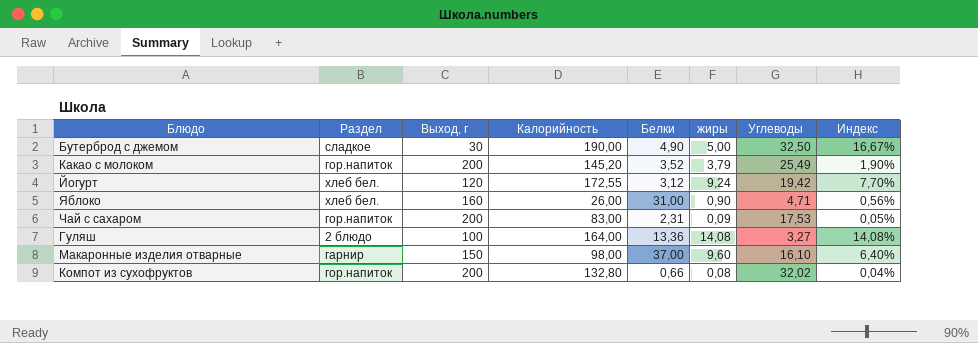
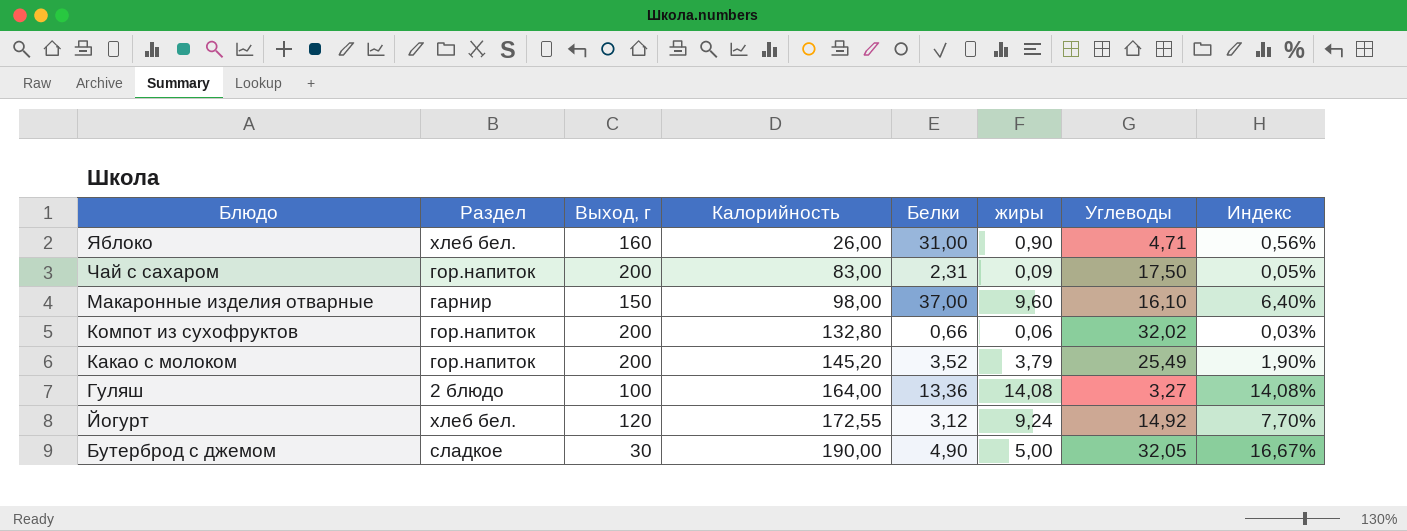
row order: none -> Калорийность ascending
Чай с сахаром | Углеводы: 17,53 -> 17,50
Компот из сухофруктов | жиры: 0,08 -> 0,06
Компот из сухофруктов | Индекс: 0,04% -> 0,03%
Йогурт | Углеводы: 19,42 -> 14,92
Бутерброд с джемом | Углеводы: 32,50 -> 32,05

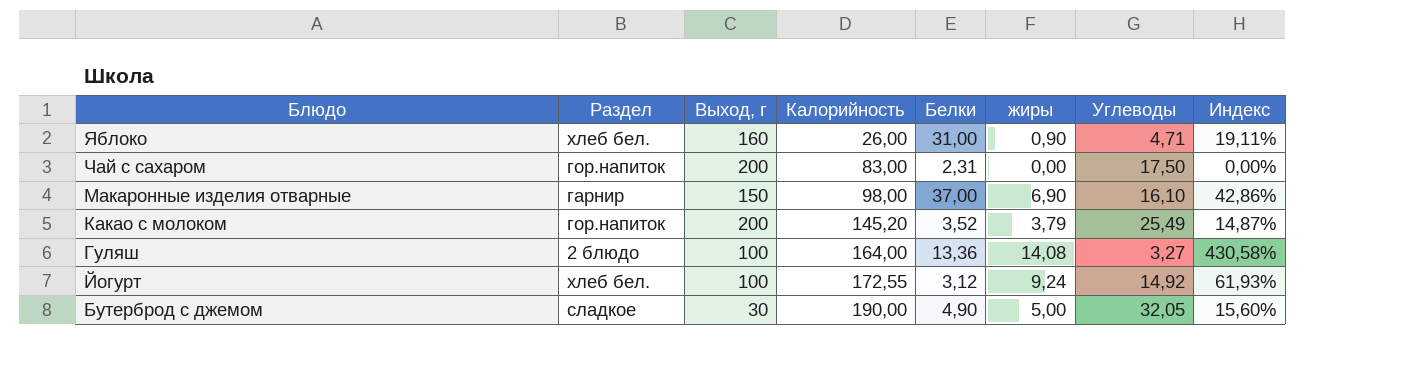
column Индекс | formula: [жиры] / [Выход, г] -> [жиры] / [Углеводы]
row Компот из сухофруктов: гор.напиток | 200 | 132,80 | 0,66 | 0,06 | 32,02 | 0,03% -> none
Чай с сахаром | жиры: 0,09 -> 0,00
Макаронные изделия отварные | жиры: 9,60 -> 6,90
Йогурт | Выход, г: 120 -> 100

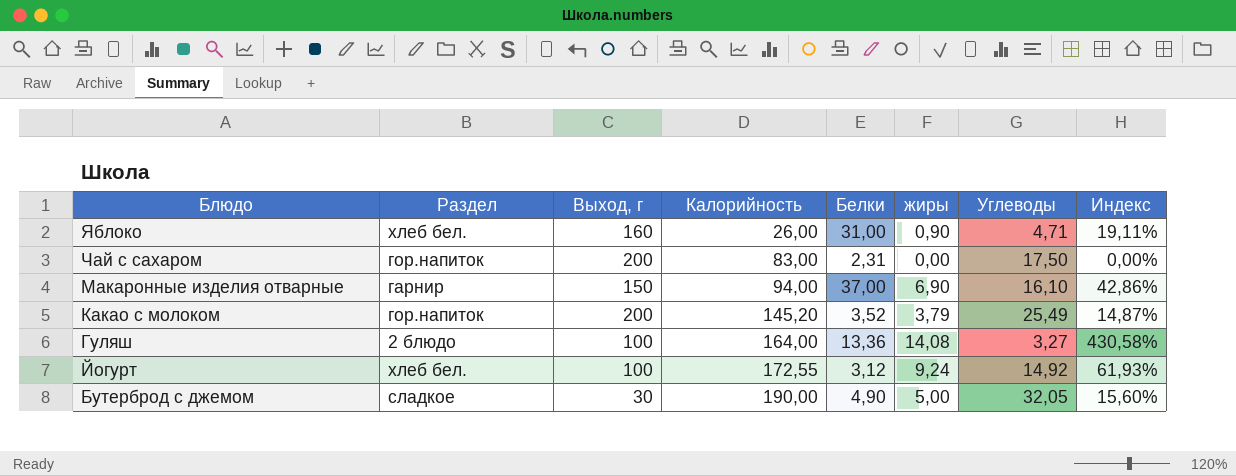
Макаронные изделия отварные | Калорийность: 98,00 -> 94,00

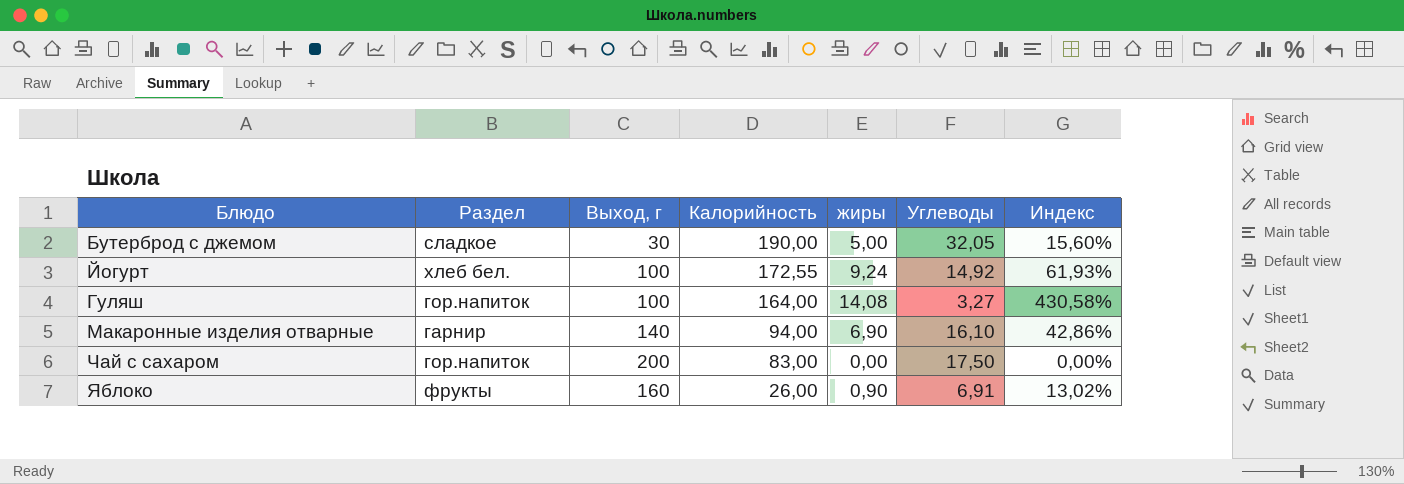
row order: Калорийность ascending -> Калорийность descending
column Белки | position: 5 -> none
row Какао с молоком: гор.напиток | 200 | 145,20 | 3,52 | 3,79 | 25,49 | 14,87% -> none
Гуляш | Раздел: 2 блюдо -> гор.напиток
Макаронные изделия отварные | Выход, г: 150 -> 140
Яблоко | Раздел: хлеб бел. -> фрукты
Яблоко | Углеводы: 4,71 -> 6,91
Яблоко | Индекс: 19,11% -> 13,02%

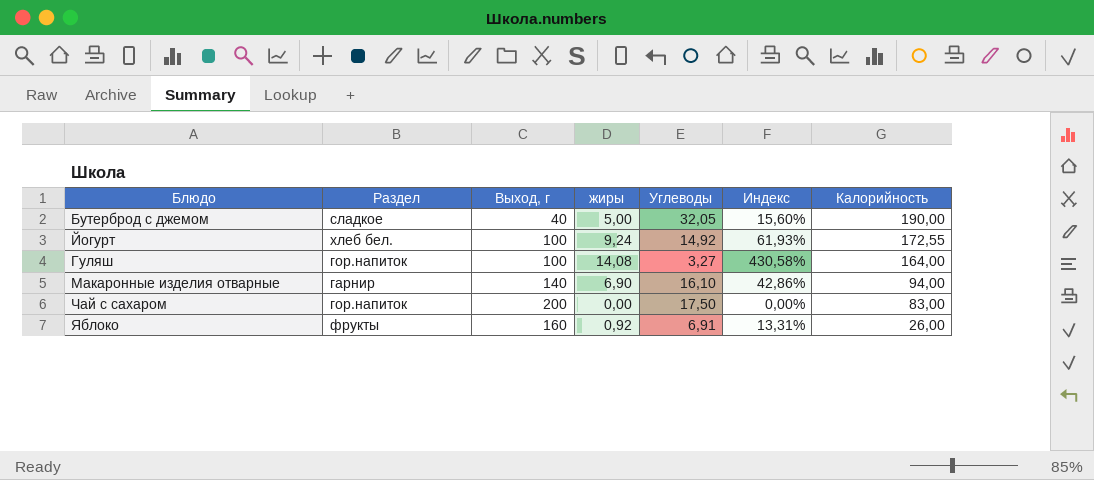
column Калорийность | position: 4 -> 7
Бутерброд с джемом | Выход, г: 30 -> 40
Яблоко | жиры: 0,90 -> 0,92
Яблоко | Индекс: 13,02% -> 13,31%

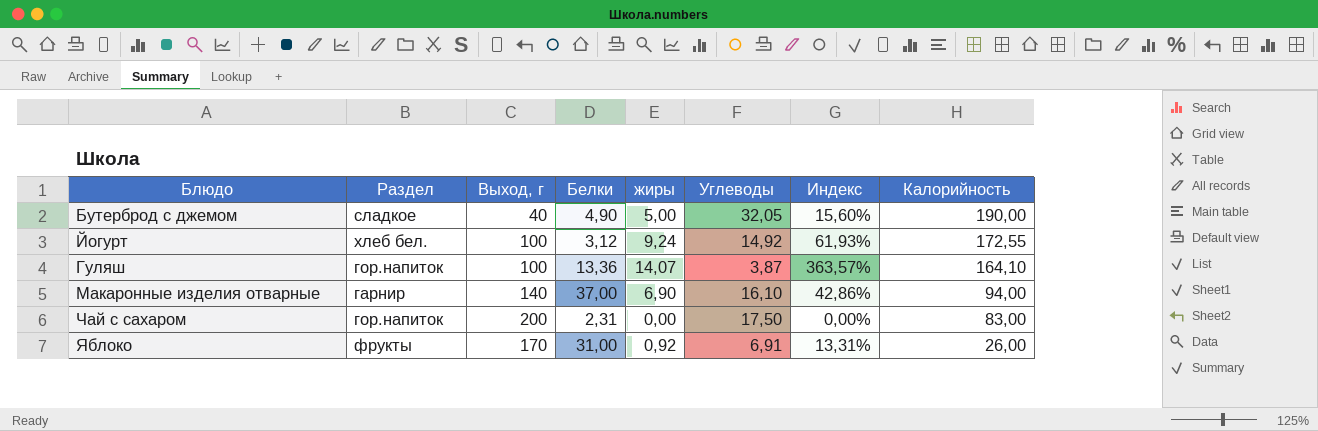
column Белки | position: none -> 4
Гуляш | жиры: 14,08 -> 14,07
Гуляш | Углеводы: 3,27 -> 3,87
Гуляш | Индекс: 430,58% -> 363,57%
Гуляш | Калорийность: 164,00 -> 164,10
Яблоко | Выход, г: 160 -> 170

